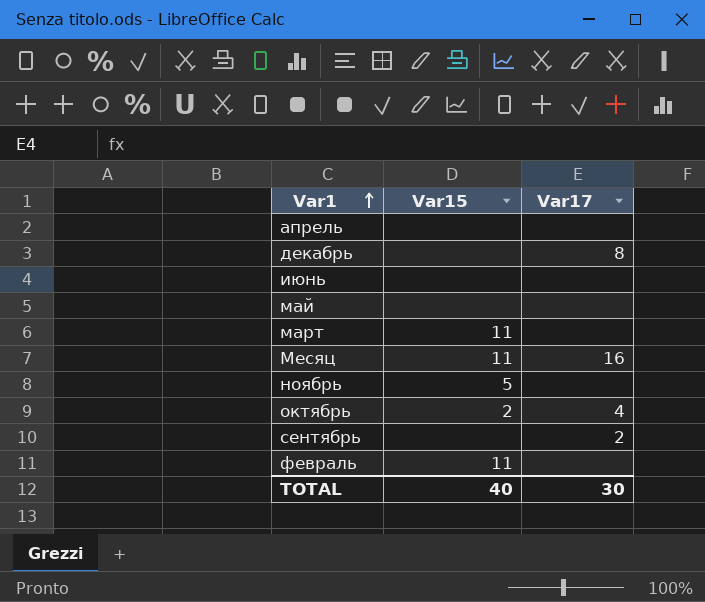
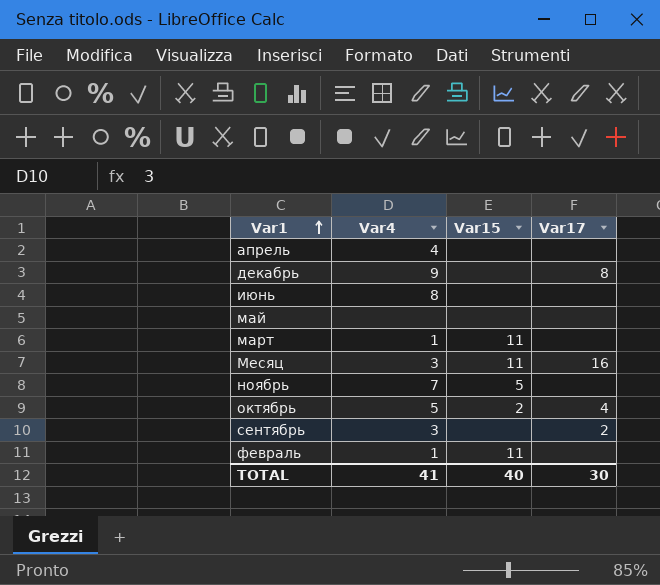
column Var4 | position: none -> 2

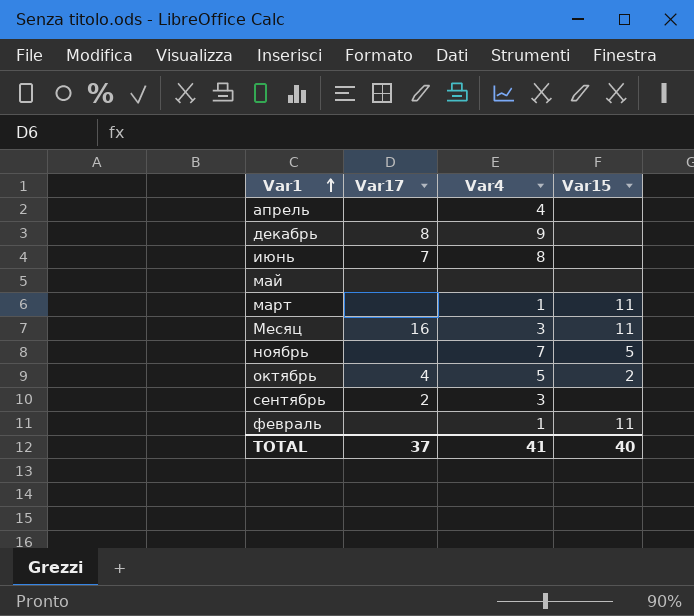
column Var17 | position: 4 -> 2
июнь | Var17: none -> 7
TOTAL | Var17: 30 -> 37

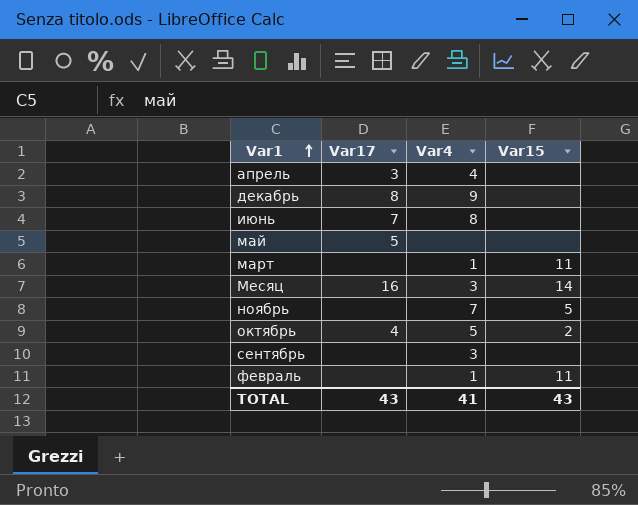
апрель | Var17: none -> 3
май | Var17: none -> 5
Месяц | Var15: 11 -> 14
сентябрь | Var17: 2 -> none
TOTAL | Var17: 37 -> 43
TOTAL | Var15: 40 -> 43

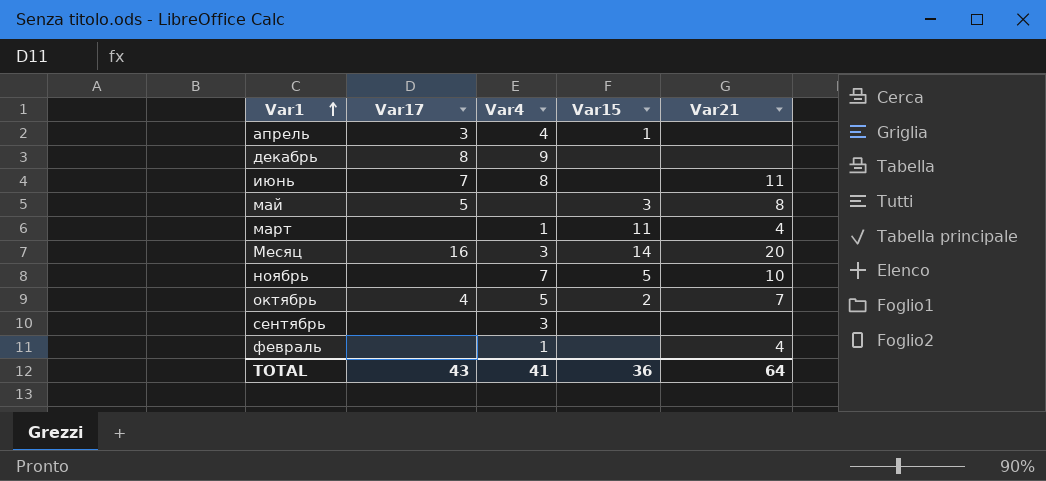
column Var21 | position: none -> 5
апрель | Var15: none -> 1
май | Var15: none -> 3
февраль | Var15: 11 -> none
TOTAL | Var15: 43 -> 36

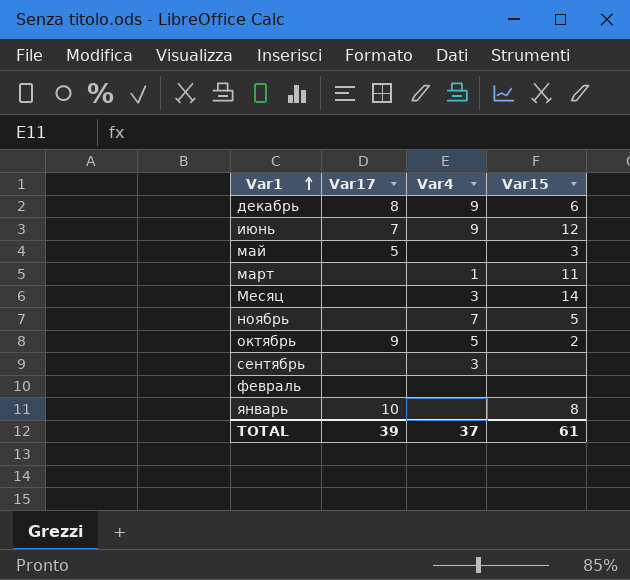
column Var21 | position: 5 -> none
row апрель: 3 | 4 | 1 | none -> none
декабрь | Var15: none -> 6
июнь | Var4: 8 -> 9
июнь | Var15: none -> 12
Месяц | Var17: 16 -> none
октябрь | Var17: 4 -> 9
февраль | Var4: 1 -> none
row январь: none -> 10 | none | 8
TOTAL | Var17: 43 -> 39
TOTAL | Var4: 41 -> 37
TOTAL | Var15: 36 -> 61

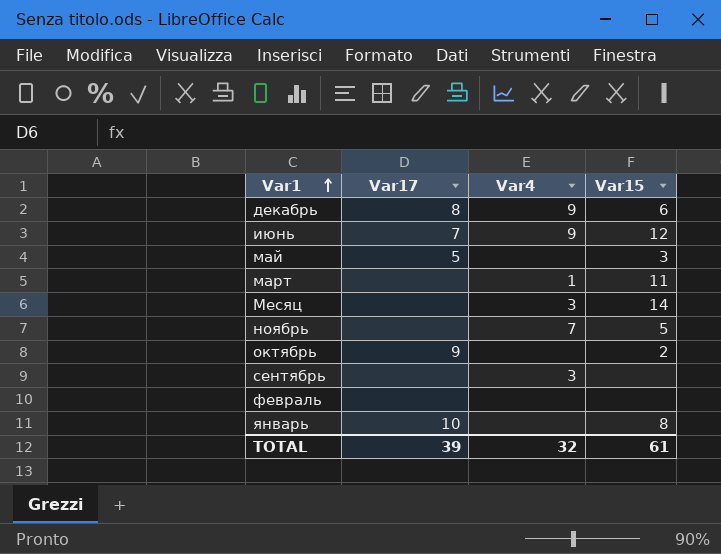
октябрь | Var4: 5 -> none
TOTAL | Var4: 37 -> 32

